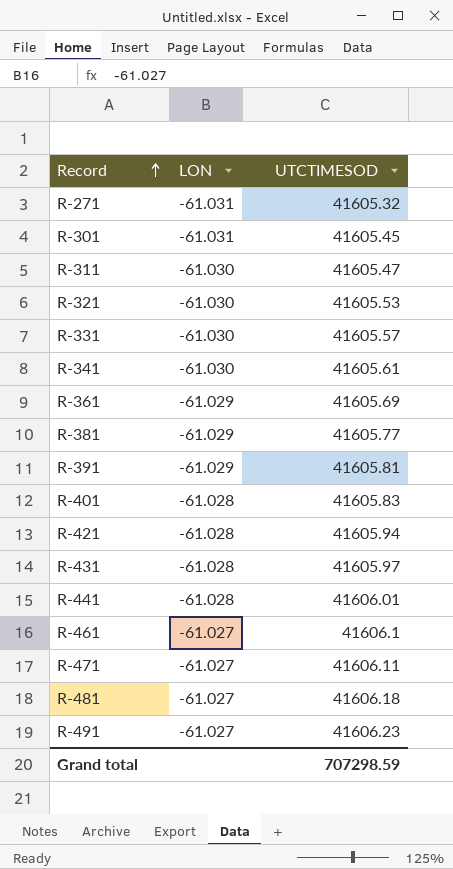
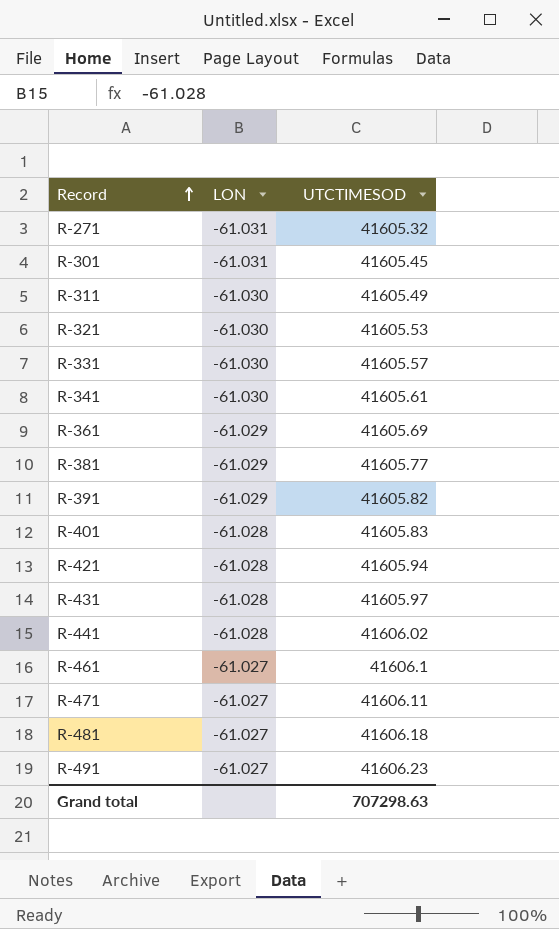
R-311 | UTCTIMESOD: 41605.47 -> 41605.49
R-391 | UTCTIMESOD: 41605.81 -> 41605.82
R-441 | UTCTIMESOD: 41606.01 -> 41606.02
Grand total | UTCTIMESOD: 707298.59 -> 707298.63

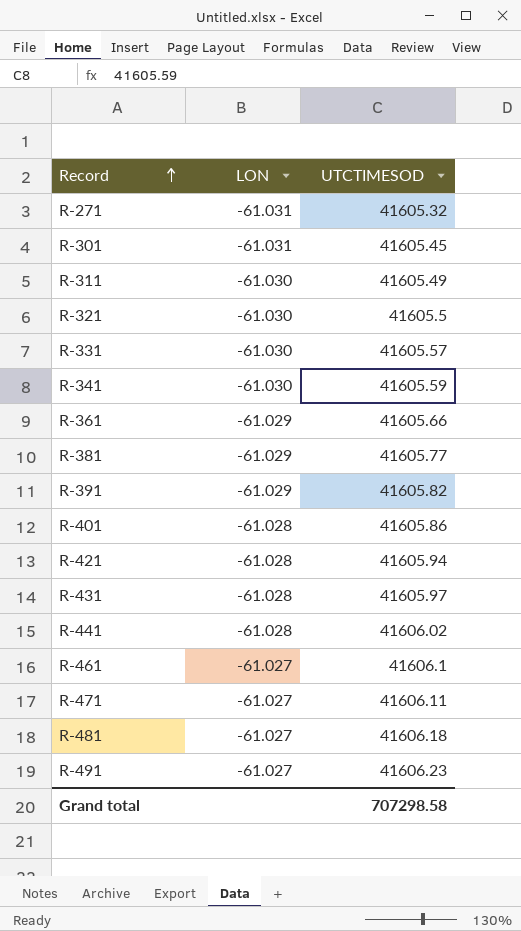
R-321 | UTCTIMESOD: 41605.53 -> 41605.5
R-341 | UTCTIMESOD: 41605.61 -> 41605.59
R-361 | UTCTIMESOD: 41605.69 -> 41605.66
R-401 | UTCTIMESOD: 41605.83 -> 41605.86
Grand total | UTCTIMESOD: 707298.63 -> 707298.58

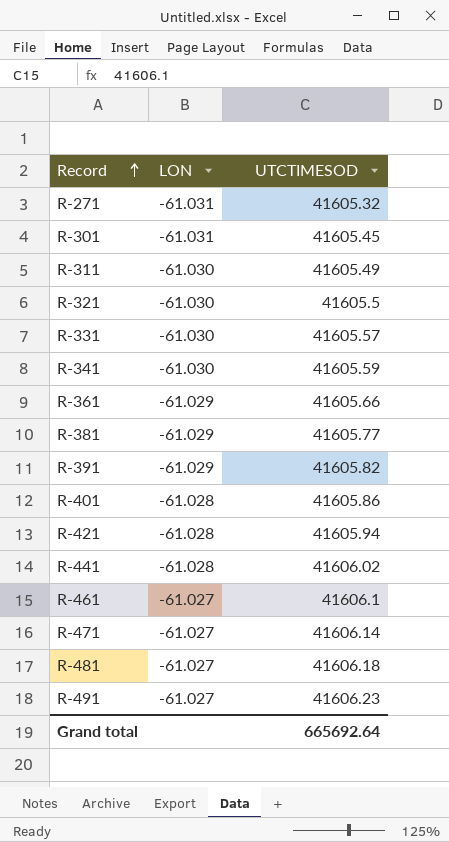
row R-431: -61.028 | 41605.97 -> none
R-471 | UTCTIMESOD: 41606.11 -> 41606.14
Grand total | UTCTIMESOD: 707298.58 -> 665692.64

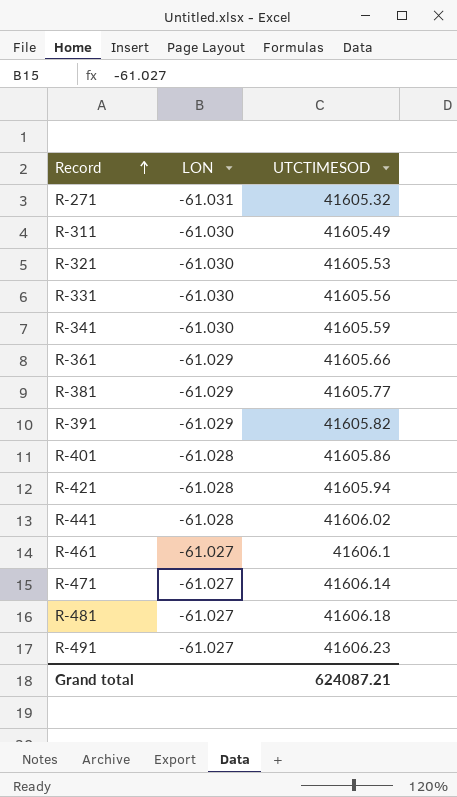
row R-301: -61.031 | 41605.45 -> none
R-321 | UTCTIMESOD: 41605.5 -> 41605.53
R-331 | UTCTIMESOD: 41605.57 -> 41605.56
Grand total | UTCTIMESOD: 665692.64 -> 624087.21

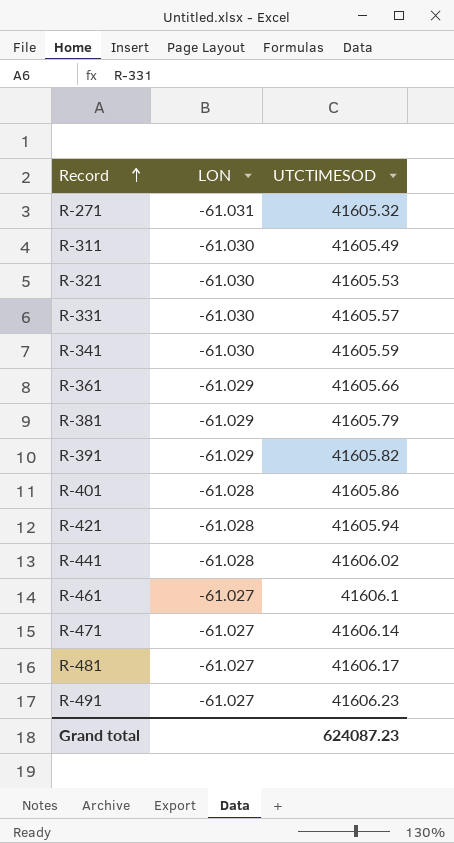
R-331 | UTCTIMESOD: 41605.56 -> 41605.57
R-381 | UTCTIMESOD: 41605.77 -> 41605.79
R-481 | UTCTIMESOD: 41606.18 -> 41606.17
Grand total | UTCTIMESOD: 624087.21 -> 624087.23

